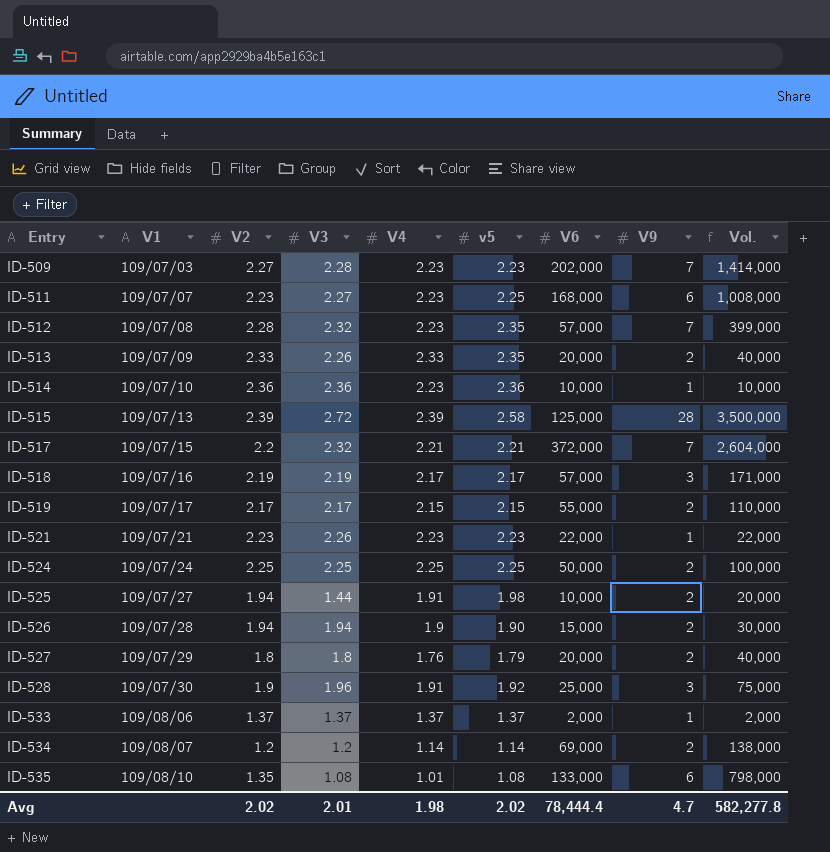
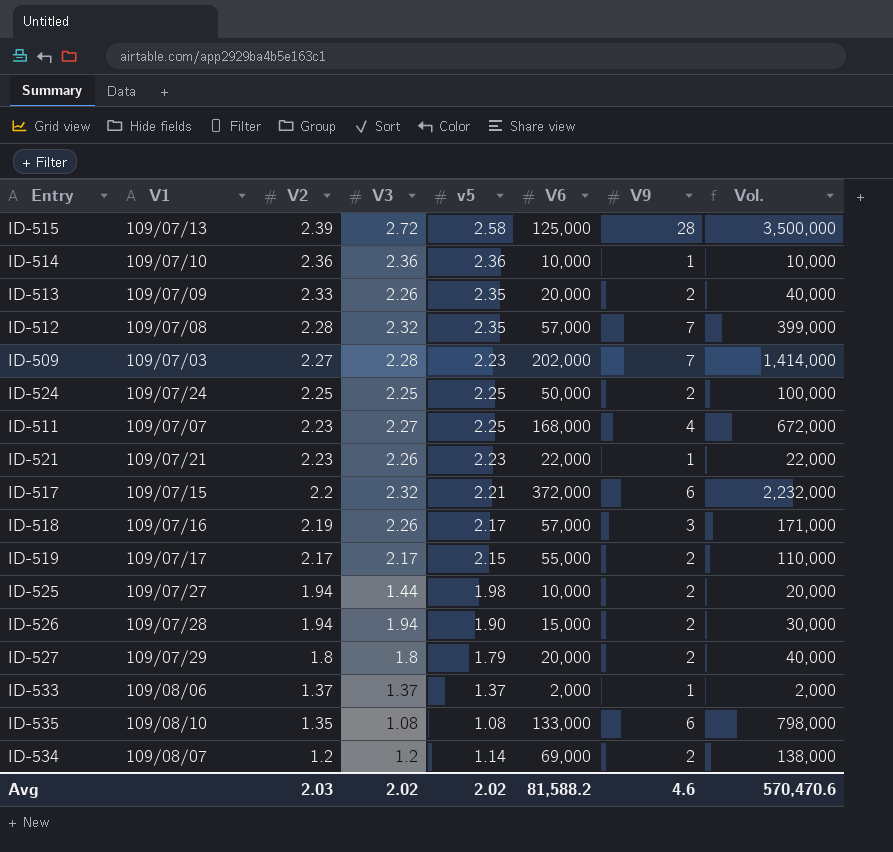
row order: Entry ascending -> V2 descending
column V4 | position: 5 -> none
row ID-528: 109/07/30 | 1.9 | 1.96 | 1.91 | 1.92 | 25,000 | 3 | 75,000 -> none
ID-511 | V9: 6 -> 4
ID-511 | Vol.: 1,008,000 -> 672,000
ID-517 | V9: 7 -> 6
ID-517 | Vol.: 2,604,000 -> 2,232,000
ID-518 | V3: 2.19 -> 2.26
Avg | V2: 2.02 -> 2.03
Avg | V3: 2.01 -> 2.02
Avg | V6: 78,444.4 -> 81,588.2
Avg | V9: 4.7 -> 4.6
Avg | Vol.: 582,277.8 -> 570,470.6

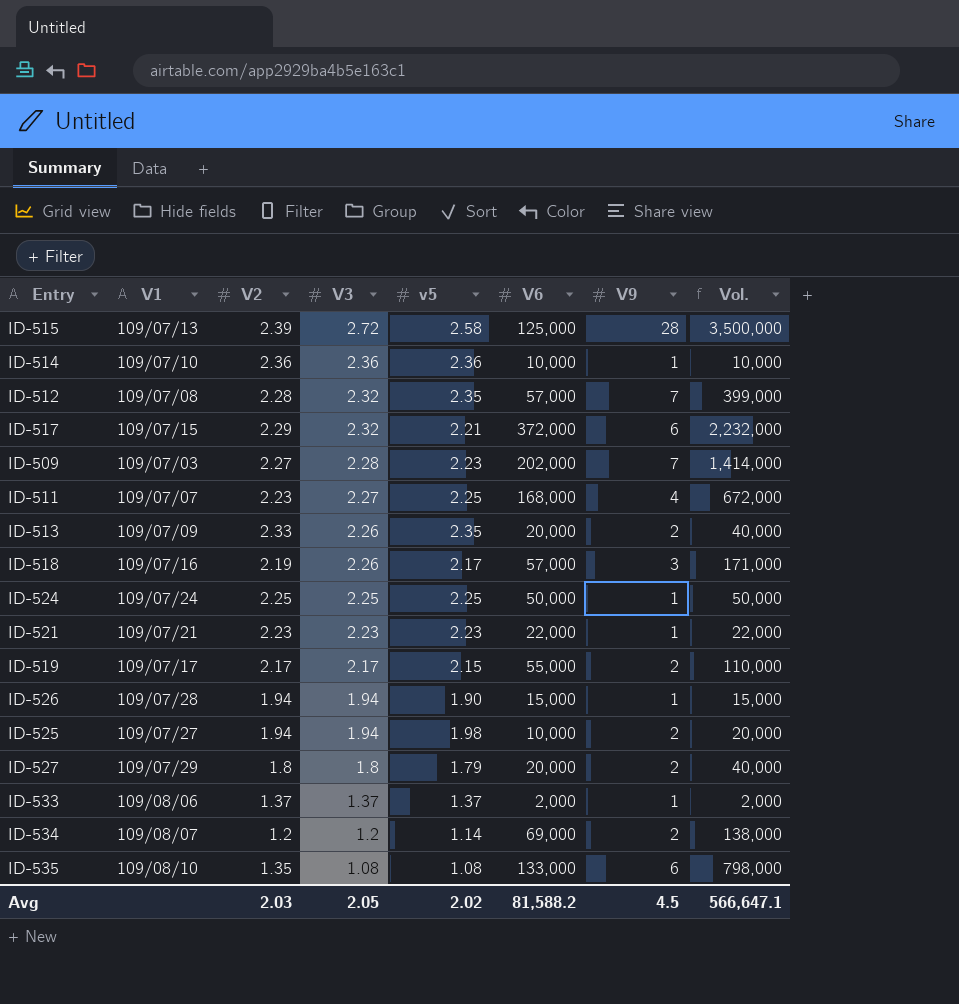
row order: V2 descending -> V3 descending
ID-517 | V2: 2.2 -> 2.29
ID-524 | V9: 2 -> 1
ID-524 | Vol.: 100,000 -> 50,000
ID-521 | V3: 2.26 -> 2.23
ID-526 | V9: 2 -> 1
ID-526 | Vol.: 30,000 -> 15,000
ID-525 | V3: 1.44 -> 1.94
Avg | V3: 2.02 -> 2.05
Avg | V9: 4.6 -> 4.5
Avg | Vol.: 570,470.6 -> 566,647.1

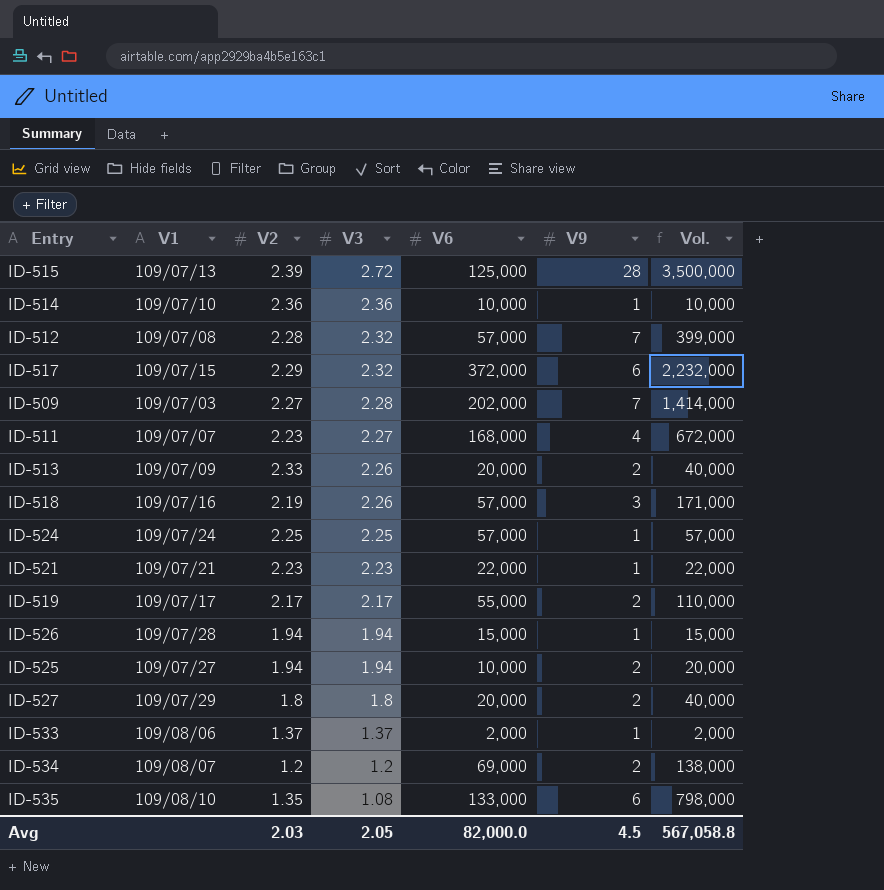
column v5 | position: 5 -> none
ID-524 | V6: 50,000 -> 57,000
ID-524 | Vol.: 50,000 -> 57,000
Avg | V6: 81,588.2 -> 82,000.0
Avg | Vol.: 566,647.1 -> 567,058.8

